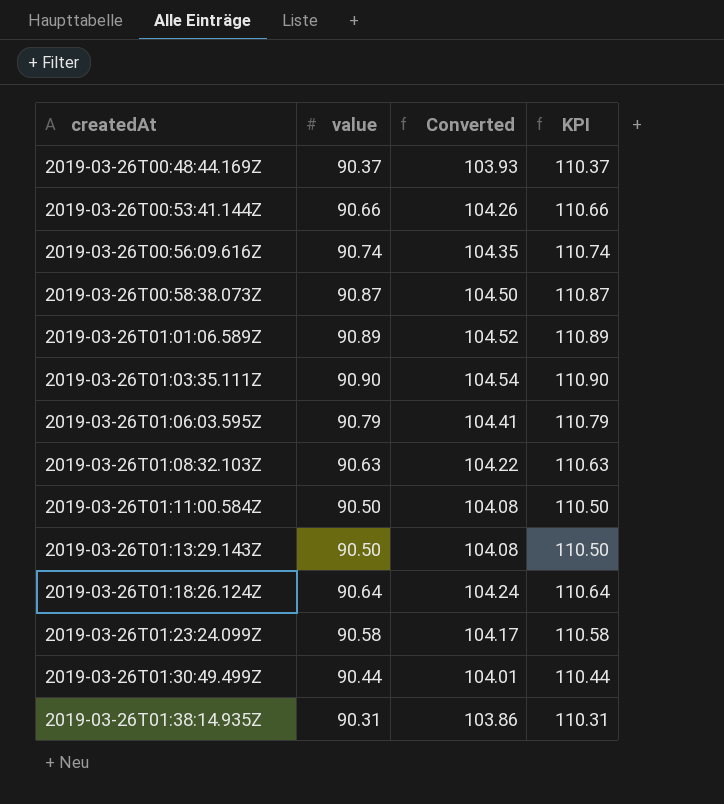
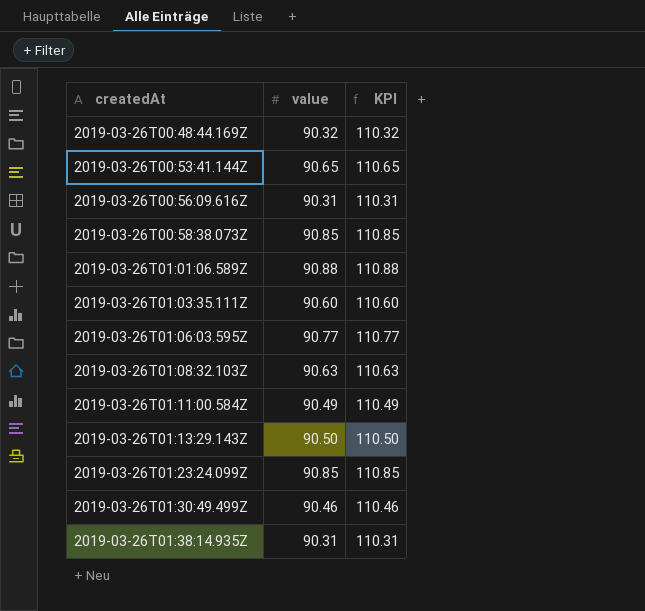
column Converted | formula: [value] * 1.15 -> none
row 2019-03-26T01:18:26.124Z: 90.64 | 104.24 | 110.64 -> none
2019-03-26T00:48:44.169Z | value: 90.37 -> 90.32
2019-03-26T00:48:44.169Z | KPI: 110.37 -> 110.32
2019-03-26T00:53:41.144Z | value: 90.66 -> 90.65
2019-03-26T00:53:41.144Z | KPI: 110.66 -> 110.65
2019-03-26T00:56:09.616Z | value: 90.74 -> 90.31
2019-03-26T00:56:09.616Z | KPI: 110.74 -> 110.31
2019-03-26T00:58:38.073Z | value: 90.87 -> 90.85
2019-03-26T00:58:38.073Z | KPI: 110.87 -> 110.85
2019-03-26T01:01:06.589Z | value: 90.89 -> 90.88
2019-03-26T01:01:06.589Z | KPI: 110.89 -> 110.88
2019-03-26T01:03:35.111Z | value: 90.90 -> 90.60
2019-03-26T01:03:35.111Z | KPI: 110.90 -> 110.60
2019-03-26T01:06:03.595Z | value: 90.79 -> 90.77
2019-03-26T01:06:03.595Z | KPI: 110.79 -> 110.77
2019-03-26T01:11:00.584Z | value: 90.50 -> 90.49
2019-03-26T01:11:00.584Z | KPI: 110.50 -> 110.49
2019-03-26T01:23:24.099Z | value: 90.58 -> 90.85
2019-03-26T01:23:24.099Z | KPI: 110.58 -> 110.85
2019-03-26T01:30:49.499Z | value: 90.44 -> 90.46
2019-03-26T01:30:49.499Z | KPI: 110.44 -> 110.46

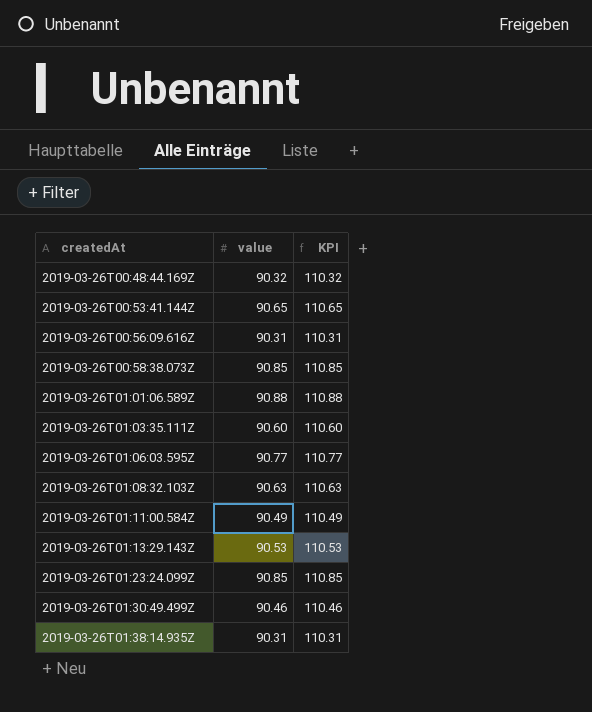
2019-03-26T01:13:29.143Z | value: 90.50 -> 90.53
2019-03-26T01:13:29.143Z | KPI: 110.50 -> 110.53

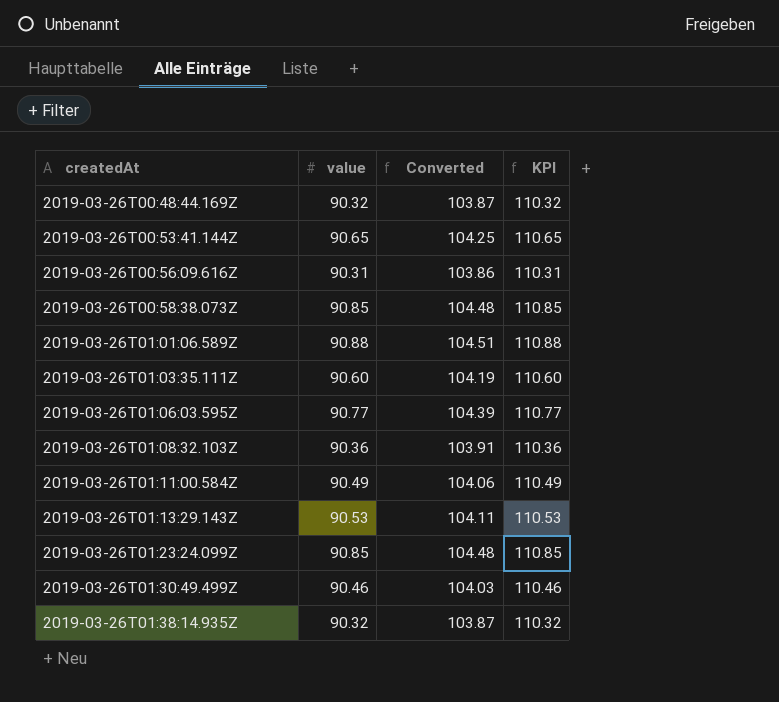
column Converted | formula: none -> [value] * 1.15
2019-03-26T01:08:32.103Z | value: 90.63 -> 90.36
2019-03-26T01:08:32.103Z | KPI: 110.63 -> 110.36
2019-03-26T01:38:14.935Z | value: 90.31 -> 90.32
2019-03-26T01:38:14.935Z | KPI: 110.31 -> 110.32

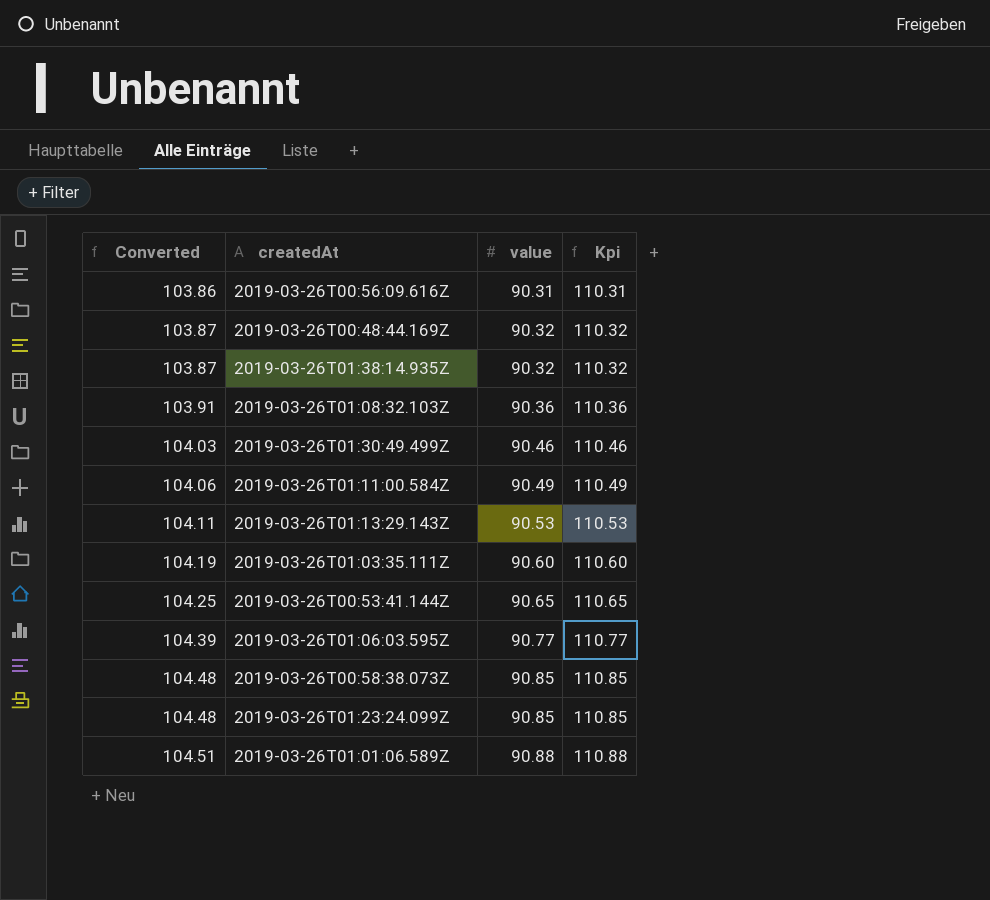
row order: createdAt ascending -> Converted ascending
column Converted | position: 3 -> 1
column name: KPI -> Kpi

